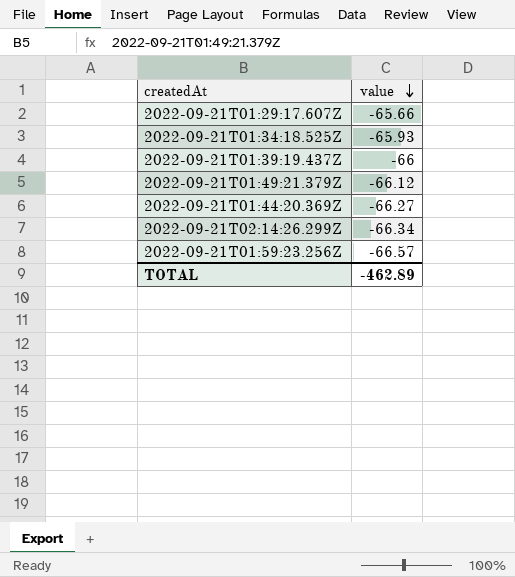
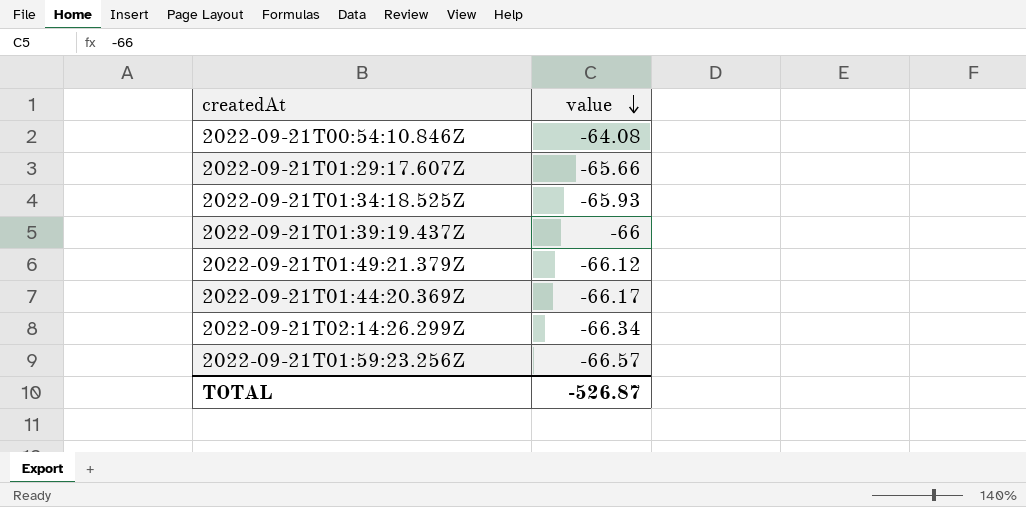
row 2022-09-21T00:54:10.846Z: none -> -64.08
2022-09-21T01:44:20.369Z | value: -66.27 -> -66.17
TOTAL | value: -462.89 -> -526.87

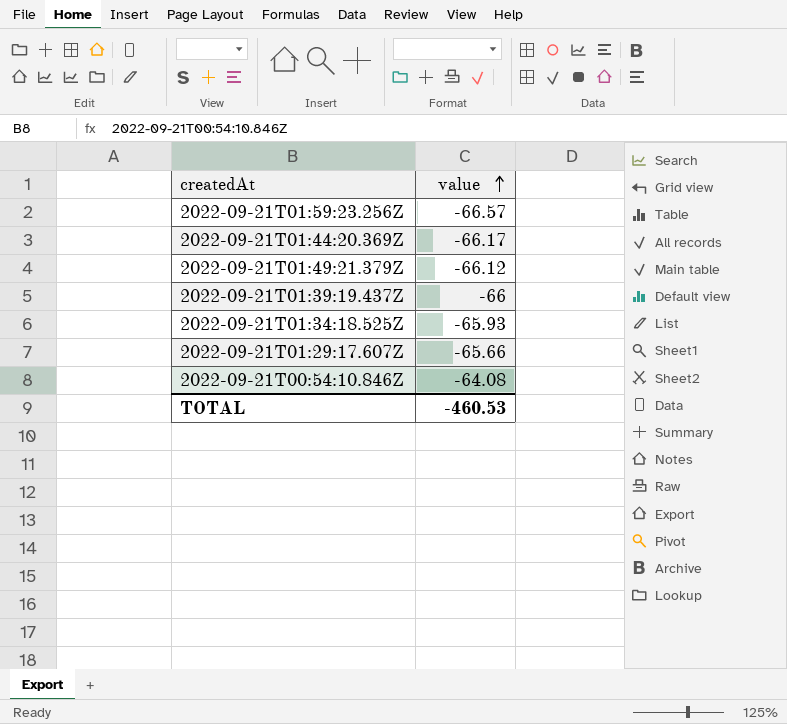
row order: value descending -> value ascending
row 2022-09-21T02:14:26.299Z: -66.34 -> none
TOTAL | value: -526.87 -> -460.53

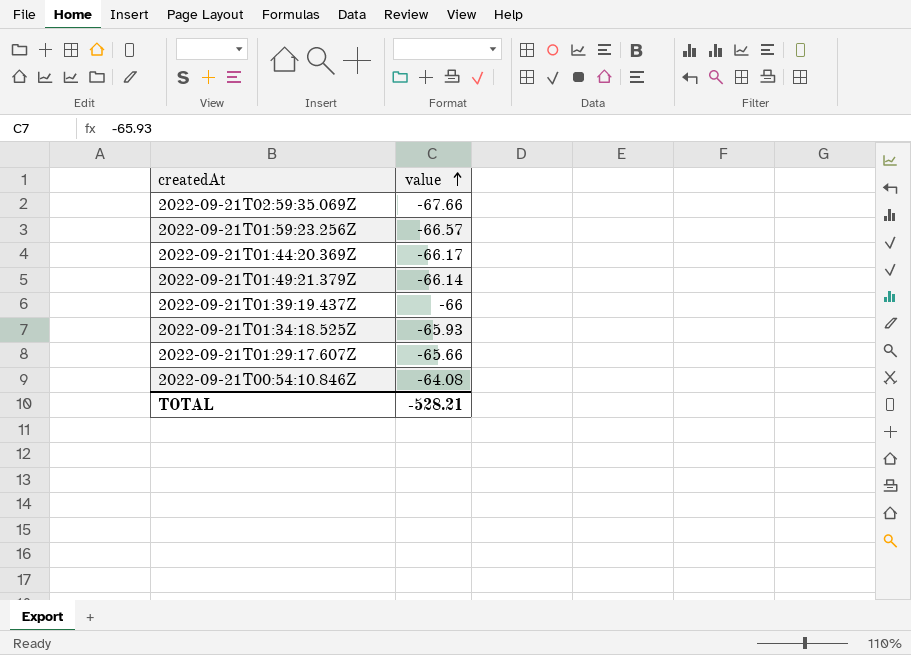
row 2022-09-21T02:59:35.069Z: none -> -67.66
2022-09-21T01:49:21.379Z | value: -66.12 -> -66.14
TOTAL | value: -460.53 -> -528.21

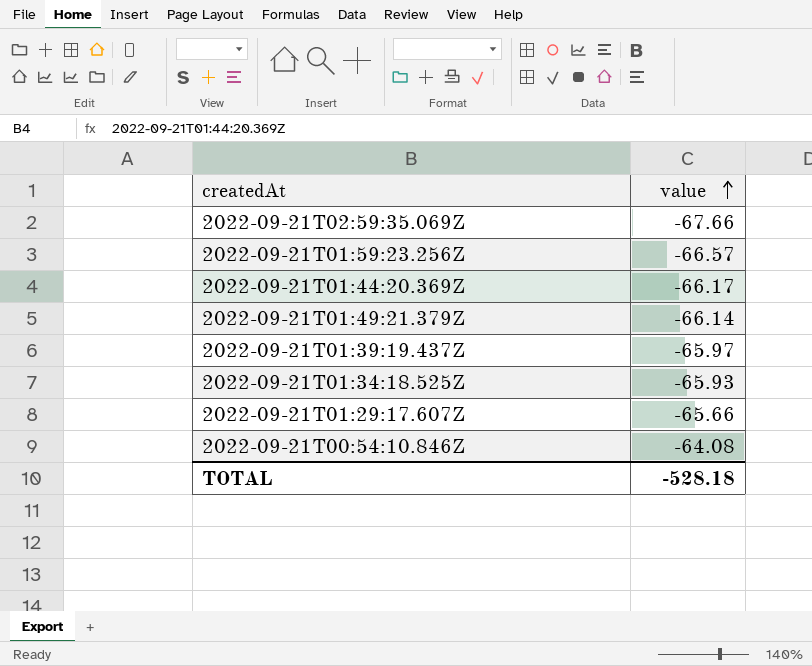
2022-09-21T01:39:19.437Z | value: -66 -> -65.97
TOTAL | value: -528.21 -> -528.18

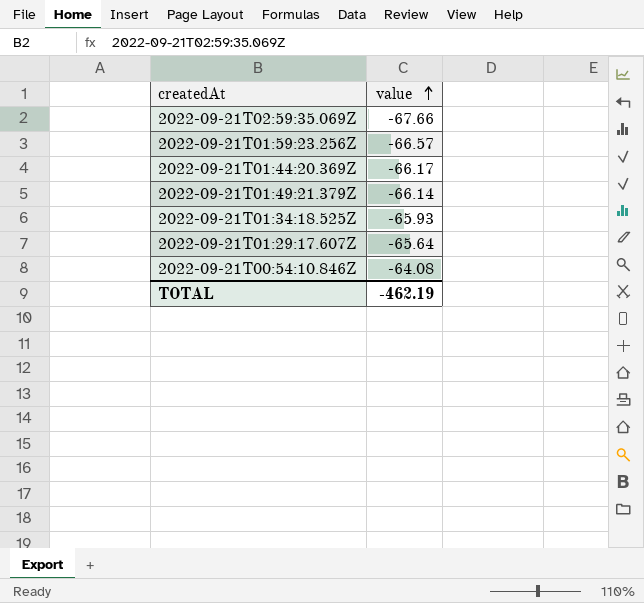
row 2022-09-21T01:39:19.437Z: -65.97 -> none
2022-09-21T01:29:17.607Z | value: -65.66 -> -65.64
TOTAL | value: -528.18 -> -462.19

